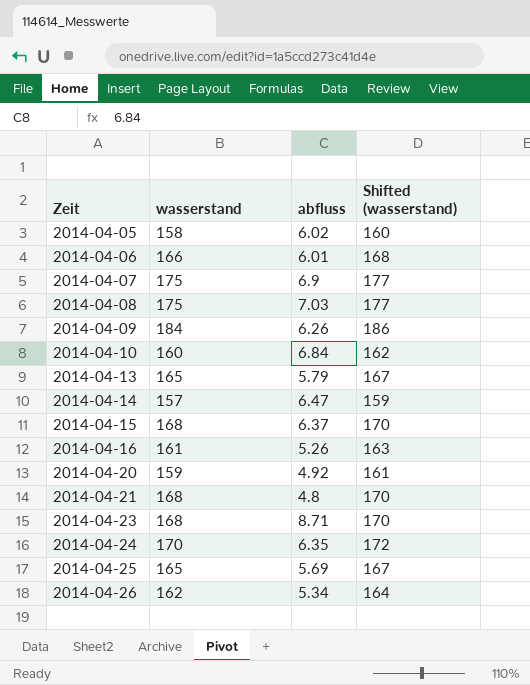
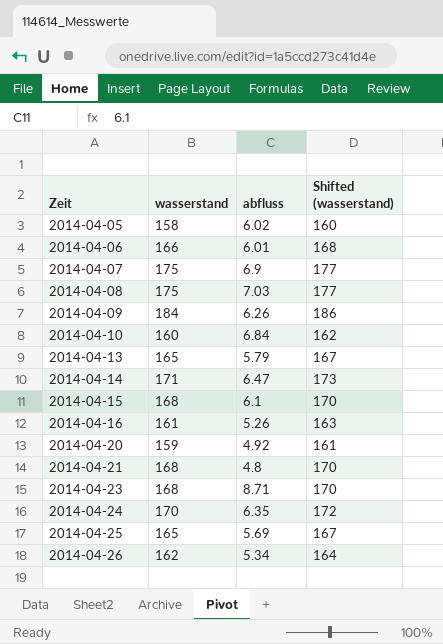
2014-04-14 | wasserstand: 157 -> 171
2014-04-14 | Shifted (wasserstand): 159 -> 173
2014-04-15 | abfluss: 6.37 -> 6.1

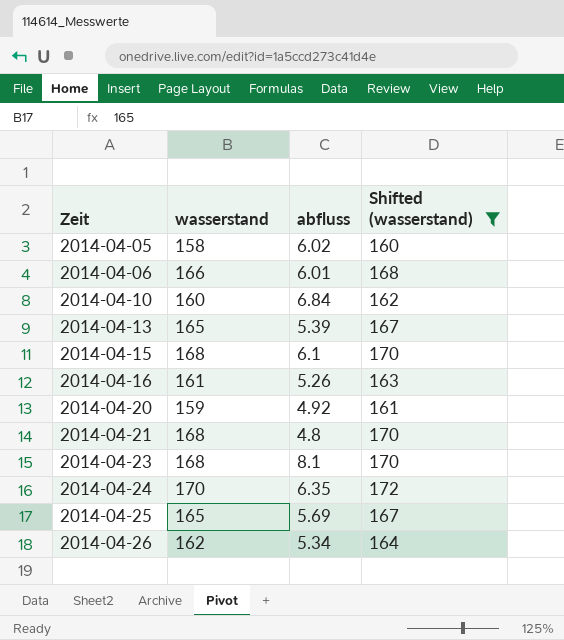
filter: none -> Shifted (wasserstand) <= 172
2014-04-13 | abfluss: 5.79 -> 5.39
2014-04-23 | abfluss: 8.71 -> 8.1

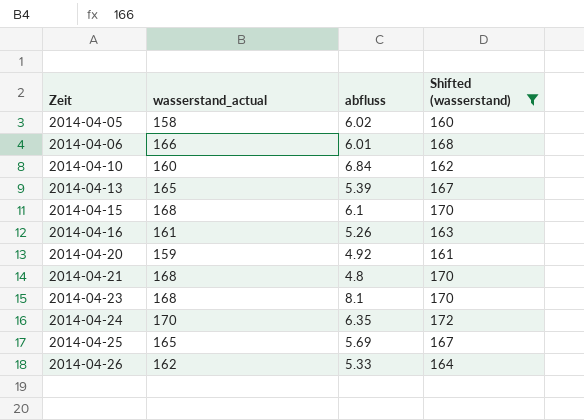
column name: wasserstand -> wasserstand_actual
2014-04-26 | abfluss: 5.34 -> 5.33

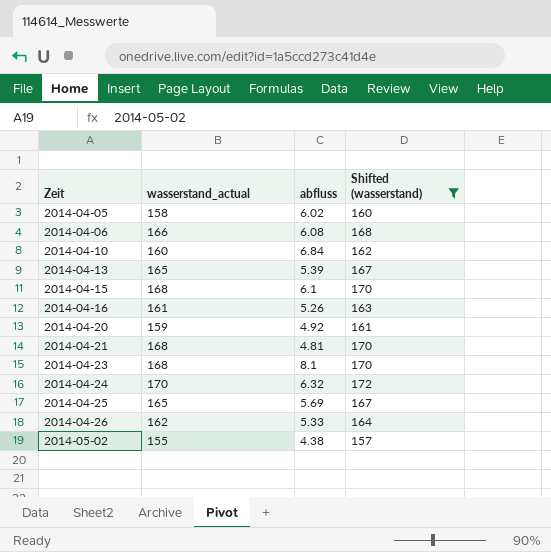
2014-04-06 | abfluss: 6.01 -> 6.08
2014-04-21 | abfluss: 4.8 -> 4.81
2014-04-24 | abfluss: 6.35 -> 6.32
row 2014-05-02: none -> 155 | 4.38 | 157

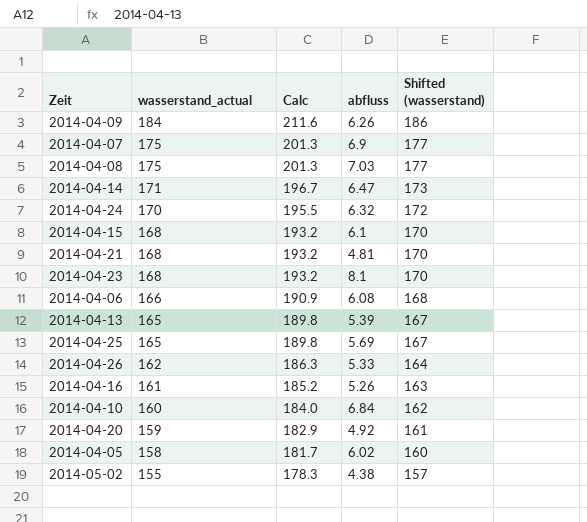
filter: Shifted (wasserstand) <= 172 -> none
row order: Zeit ascending -> wasserstand_actual descending
column Calc | formula: none -> [wasserstand_actual] * 1.15

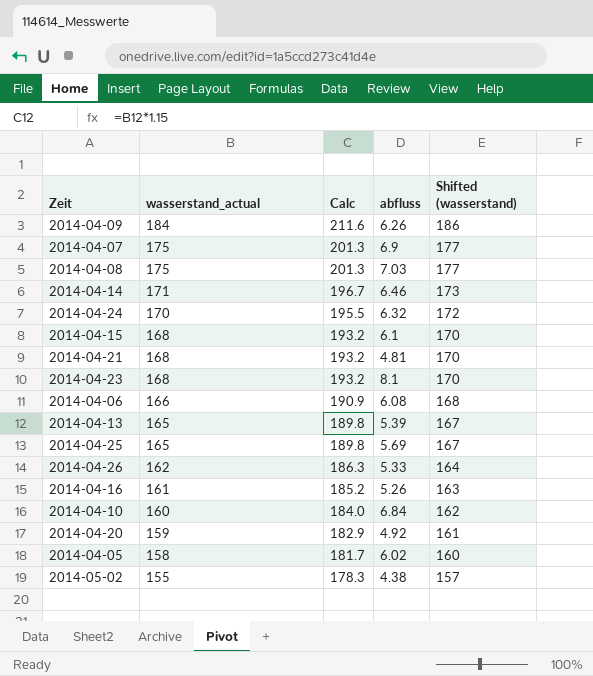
2014-04-14 | abfluss: 6.47 -> 6.46

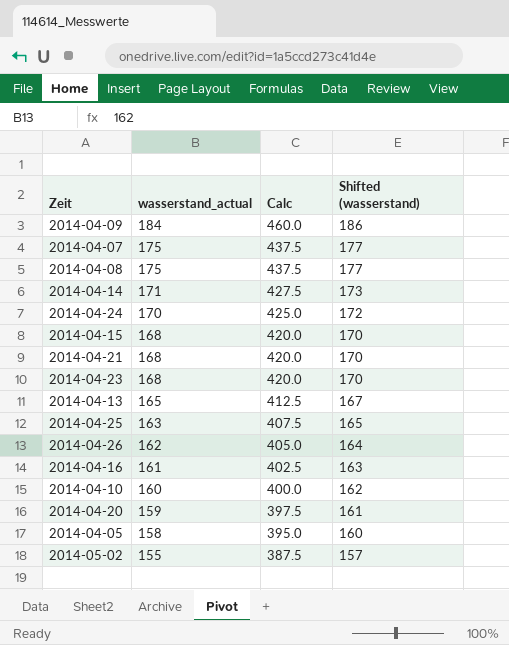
column abfluss | position: 4 -> none
column Calc | formula: [wasserstand_actual] * 1.15 -> [wasserstand_actual] * 2.5
row 2014-04-06: 166 | 190.9 | 6.08 | 168 -> none
2014-04-25 | wasserstand_actual: 165 -> 163
2014-04-25 | Shifted (wasserstand): 167 -> 165

